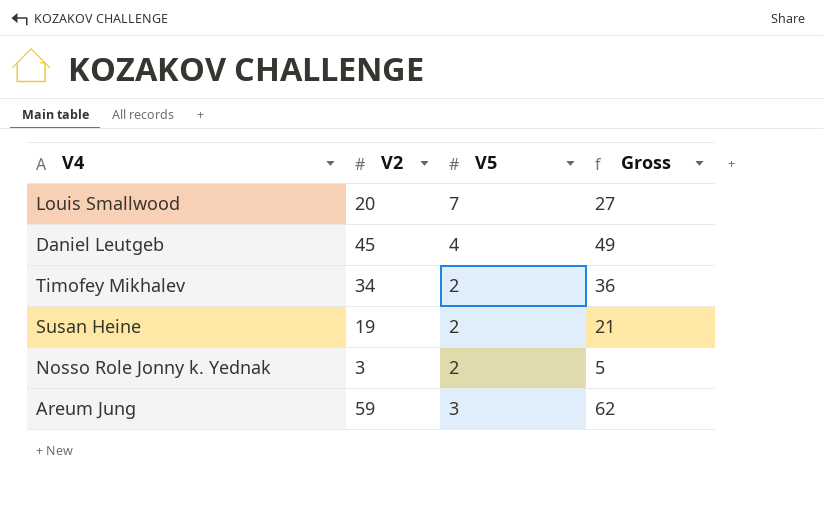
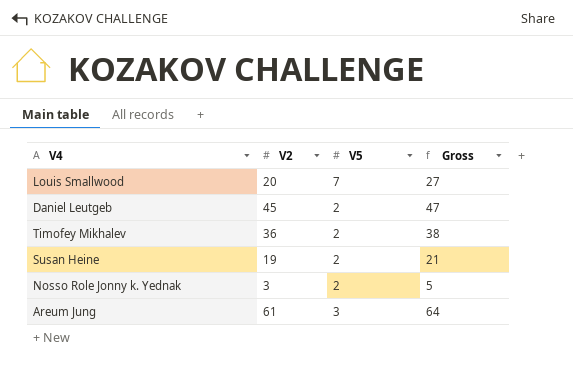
Daniel Leutgeb | V5: 4 -> 2
Daniel Leutgeb | Gross: 49 -> 47
Timofey Mikhalev | V2: 34 -> 36
Timofey Mikhalev | Gross: 36 -> 38
Areum Jung | V2: 59 -> 61
Areum Jung | Gross: 62 -> 64

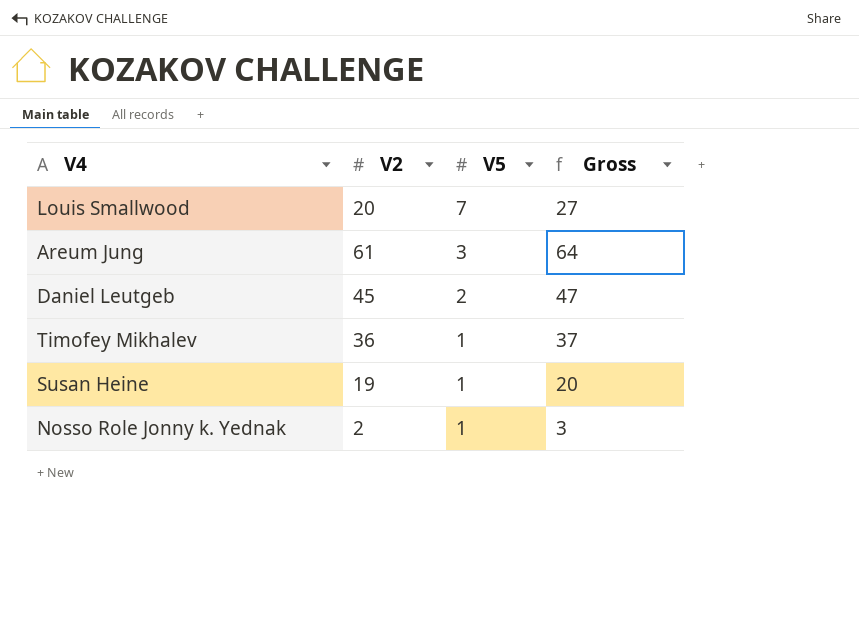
row order: none -> V5 descending
Timofey Mikhalev | V5: 2 -> 1
Timofey Mikhalev | Gross: 38 -> 37
Susan Heine | V5: 2 -> 1
Susan Heine | Gross: 21 -> 20
Nosso Role Jonny k. Yednak | V2: 3 -> 2
Nosso Role Jonny k. Yednak | V5: 2 -> 1
Nosso Role Jonny k. Yednak | Gross: 5 -> 3

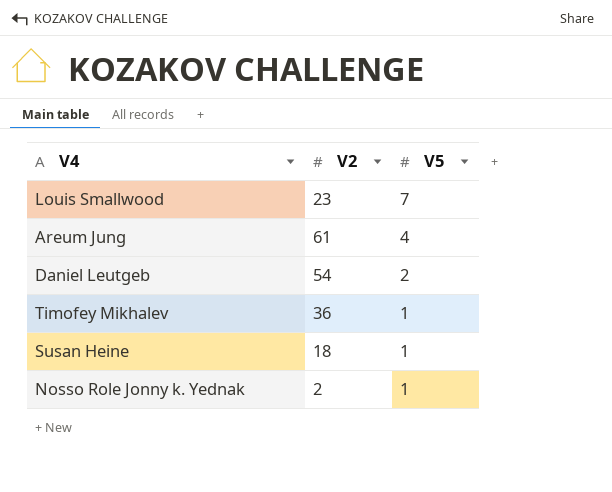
column Gross | formula: [V2] + [V5] -> none
Louis Smallwood | V2: 20 -> 23
Areum Jung | V5: 3 -> 4
Daniel Leutgeb | V2: 45 -> 54
Susan Heine | V2: 19 -> 18

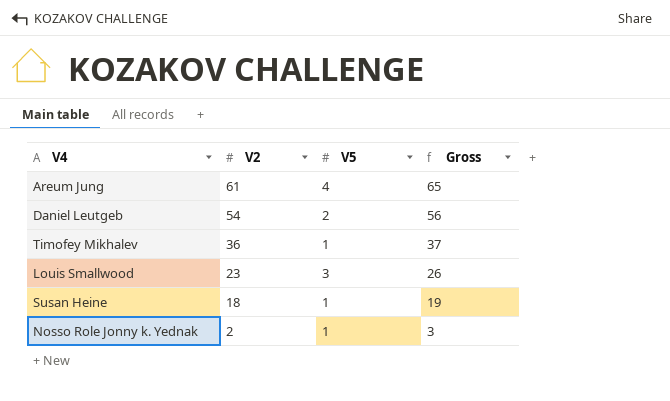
row order: V5 descending -> V2 descending
column Gross | formula: none -> [V2] + [V5]
Louis Smallwood | V5: 7 -> 3

